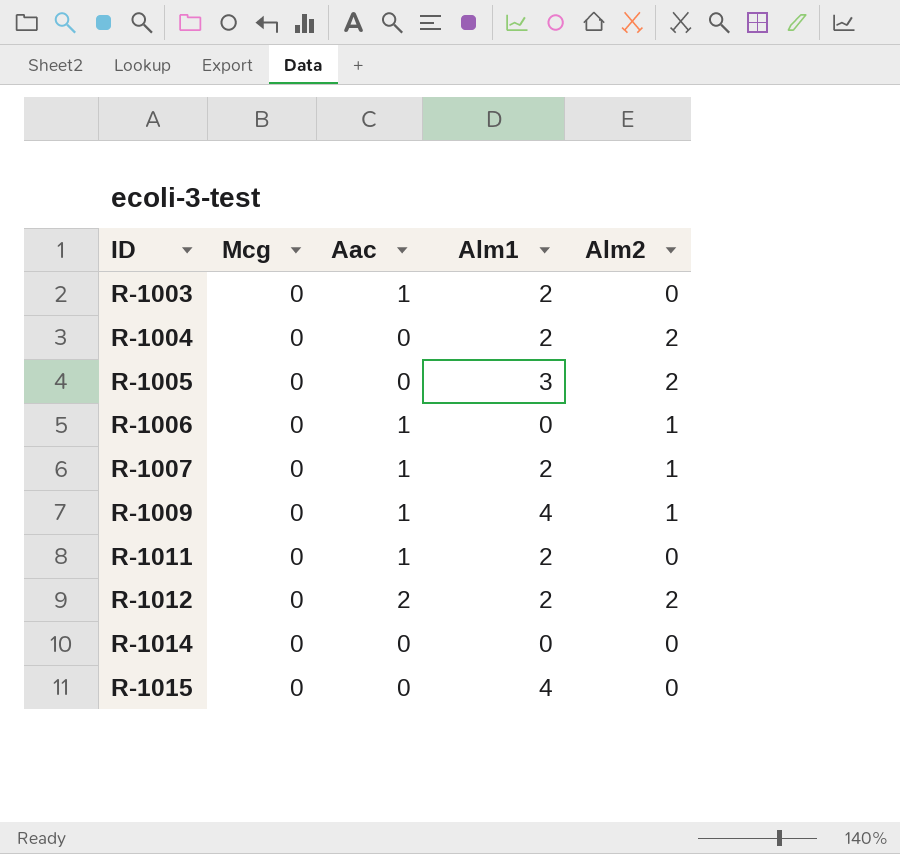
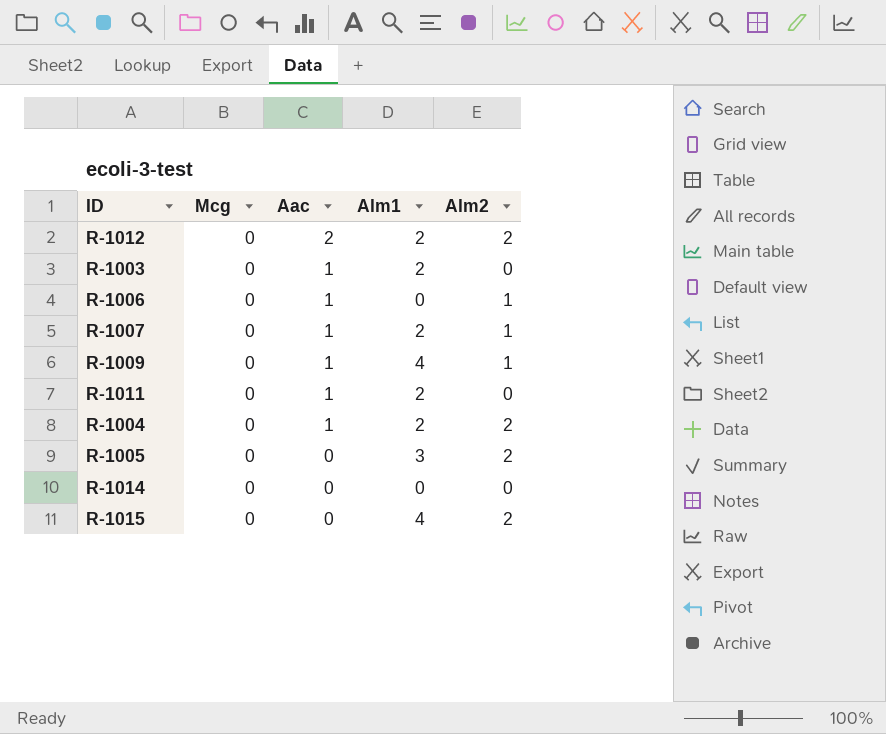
row order: ID ascending -> Aac descending
R-1004 | Aac: 0 -> 1
R-1015 | Alm2: 0 -> 2

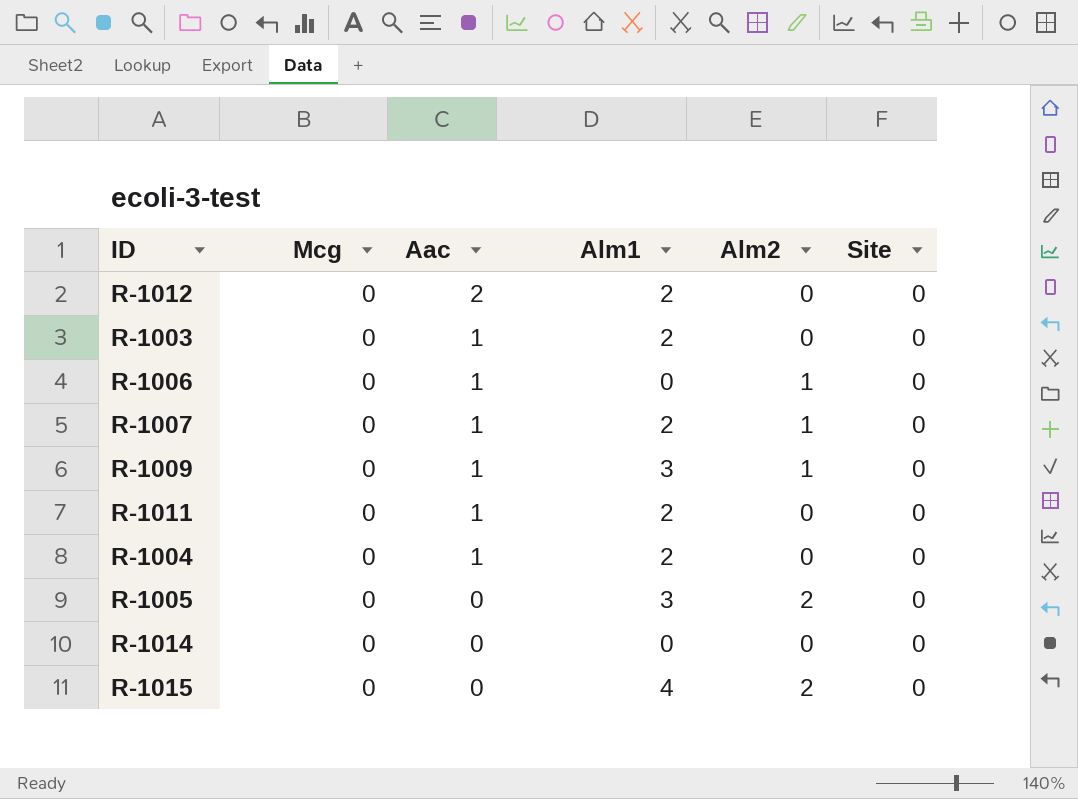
column Site | position: none -> 6
R-1012 | Alm2: 2 -> 0
R-1009 | Alm1: 4 -> 3
R-1004 | Alm2: 2 -> 0

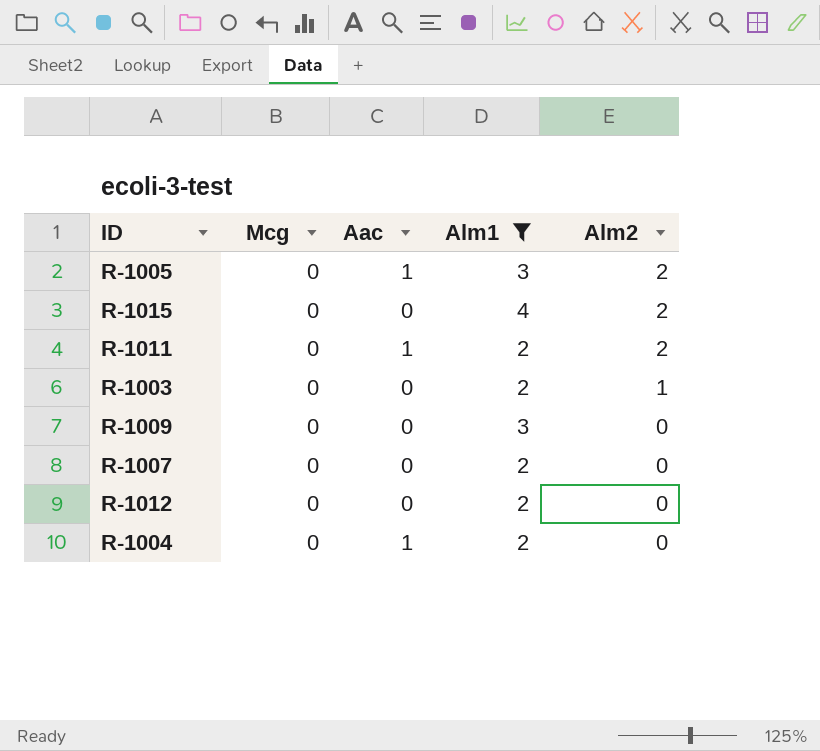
filter: none -> Alm1 != 0
row order: Aac descending -> Alm2 descending
column Site | position: 6 -> none
R-1005 | Aac: 0 -> 1
R-1011 | Alm2: 0 -> 2
R-1003 | Aac: 1 -> 0
R-1003 | Alm2: 0 -> 1
R-1009 | Aac: 1 -> 0
R-1009 | Alm2: 1 -> 0
R-1007 | Aac: 1 -> 0
R-1007 | Alm2: 1 -> 0
R-1012 | Aac: 2 -> 0

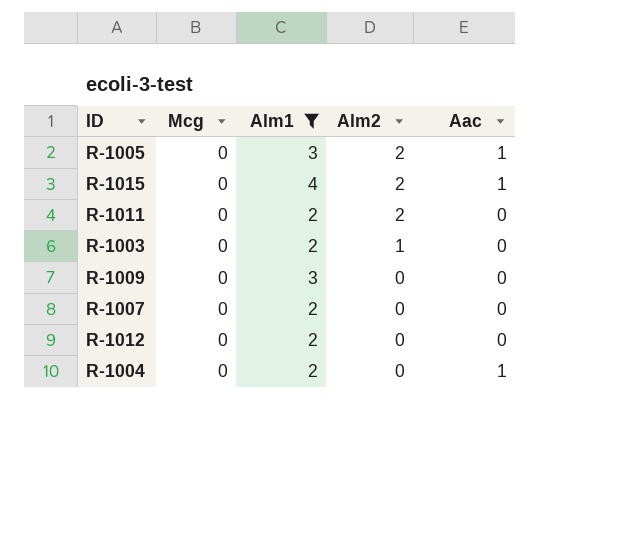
column Aac | position: 3 -> 5
R-1015 | Aac: 0 -> 1
R-1011 | Aac: 1 -> 0

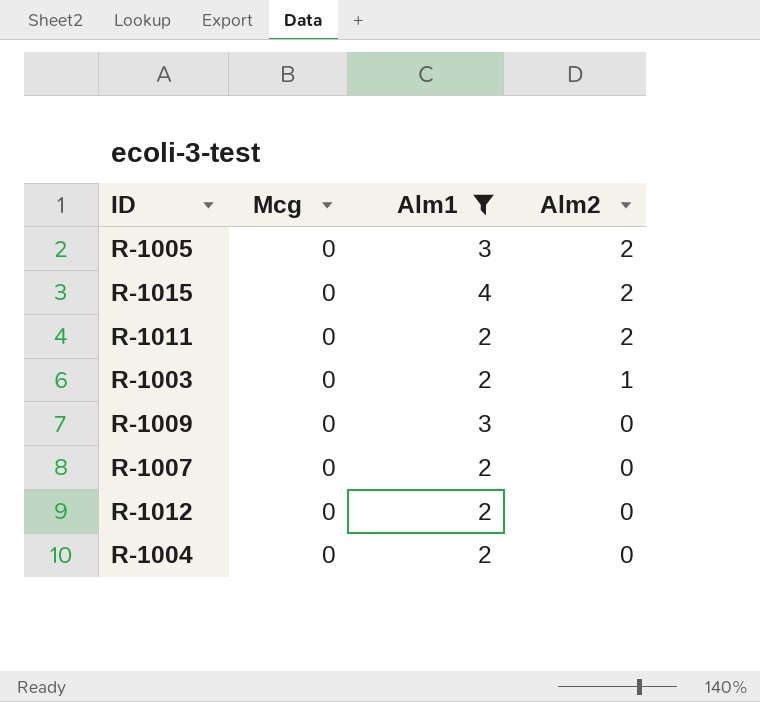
column Aac | position: 5 -> none

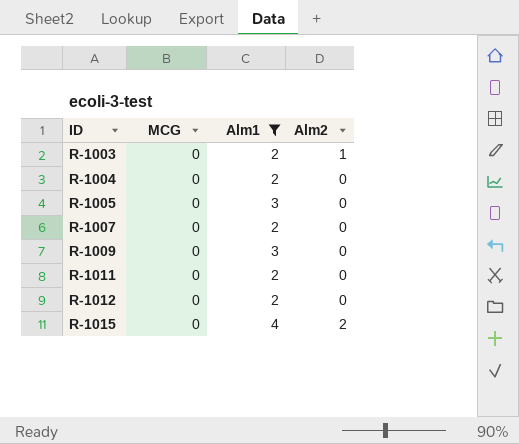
row order: Alm2 descending -> ID ascending
column name: Mcg -> MCG
R-1005 | Alm2: 2 -> 0
R-1011 | Alm2: 2 -> 0

